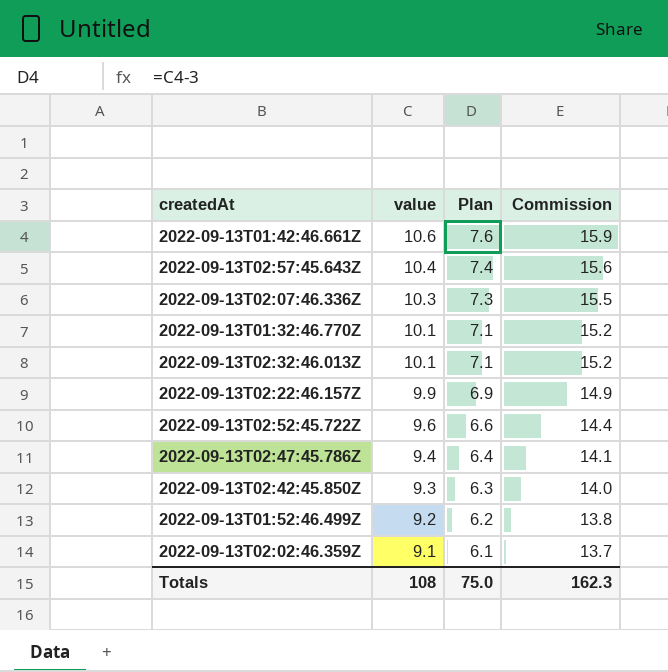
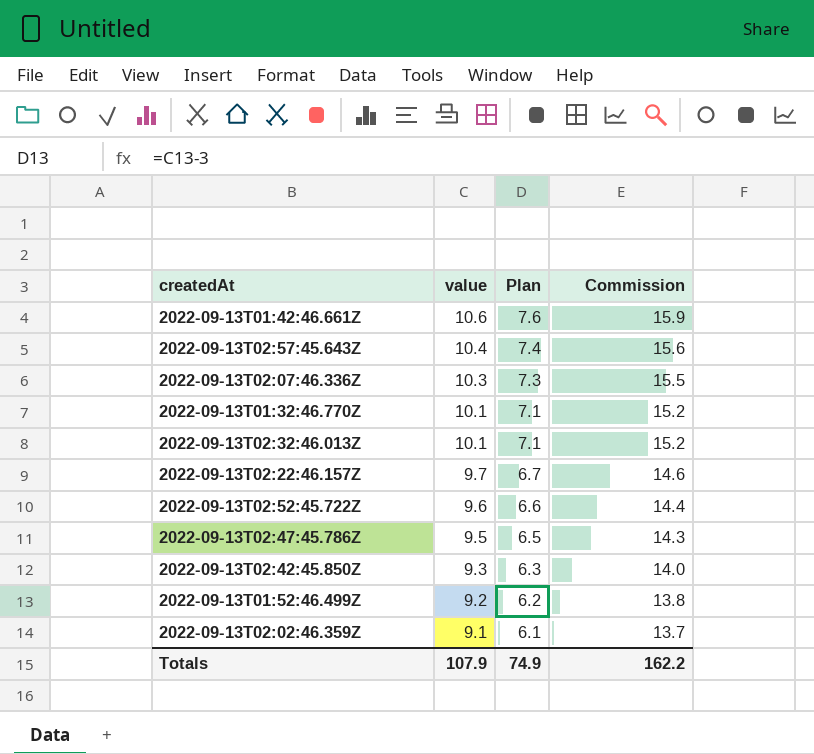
2022-09-13T02:22:46.157Z | value: 9.9 -> 9.7
2022-09-13T02:22:46.157Z | Plan: 6.9 -> 6.7
2022-09-13T02:22:46.157Z | Commission: 14.9 -> 14.6
2022-09-13T02:47:45.786Z | value: 9.4 -> 9.5
2022-09-13T02:47:45.786Z | Plan: 6.4 -> 6.5
2022-09-13T02:47:45.786Z | Commission: 14.1 -> 14.3
Totals | value: 108 -> 107.9
Totals | Plan: 75.0 -> 74.9
Totals | Commission: 162.3 -> 162.2

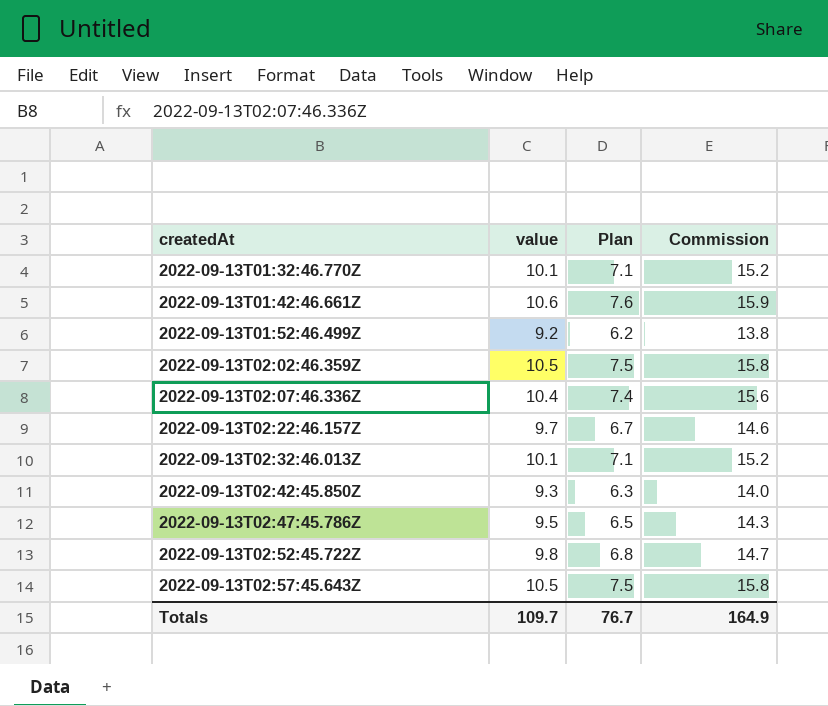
row order: value descending -> createdAt ascending
2022-09-13T02:02:46.359Z | value: 9.1 -> 10.5
2022-09-13T02:02:46.359Z | Plan: 6.1 -> 7.5
2022-09-13T02:02:46.359Z | Commission: 13.7 -> 15.8
2022-09-13T02:07:46.336Z | value: 10.3 -> 10.4
2022-09-13T02:07:46.336Z | Plan: 7.3 -> 7.4
2022-09-13T02:07:46.336Z | Commission: 15.5 -> 15.6
2022-09-13T02:52:45.722Z | value: 9.6 -> 9.8
2022-09-13T02:52:45.722Z | Plan: 6.6 -> 6.8
2022-09-13T02:52:45.722Z | Commission: 14.4 -> 14.7
2022-09-13T02:57:45.643Z | value: 10.4 -> 10.5
2022-09-13T02:57:45.643Z | Plan: 7.4 -> 7.5
2022-09-13T02:57:45.643Z | Commission: 15.6 -> 15.8
Totals | value: 107.9 -> 109.7
Totals | Plan: 74.9 -> 76.7
Totals | Commission: 162.2 -> 164.9

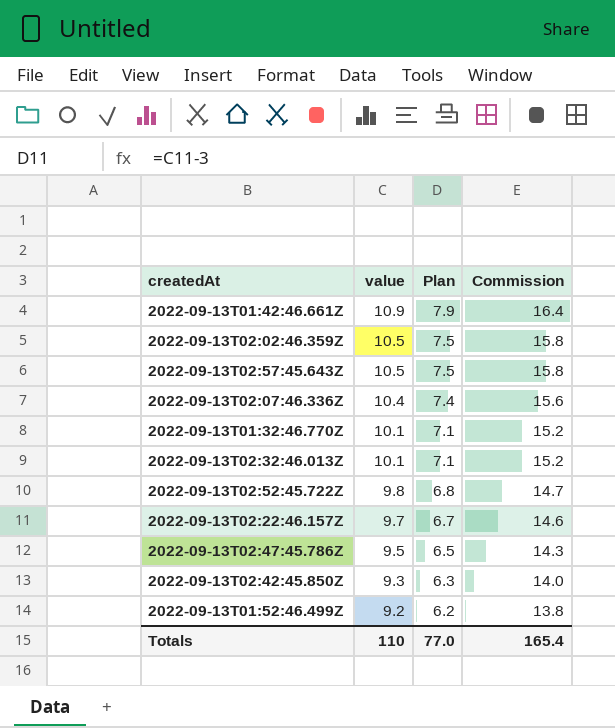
row order: createdAt ascending -> value descending
2022-09-13T01:42:46.661Z | value: 10.6 -> 10.9
2022-09-13T01:42:46.661Z | Plan: 7.6 -> 7.9
2022-09-13T01:42:46.661Z | Commission: 15.9 -> 16.4
Totals | value: 109.7 -> 110
Totals | Plan: 76.7 -> 77.0
Totals | Commission: 164.9 -> 165.4

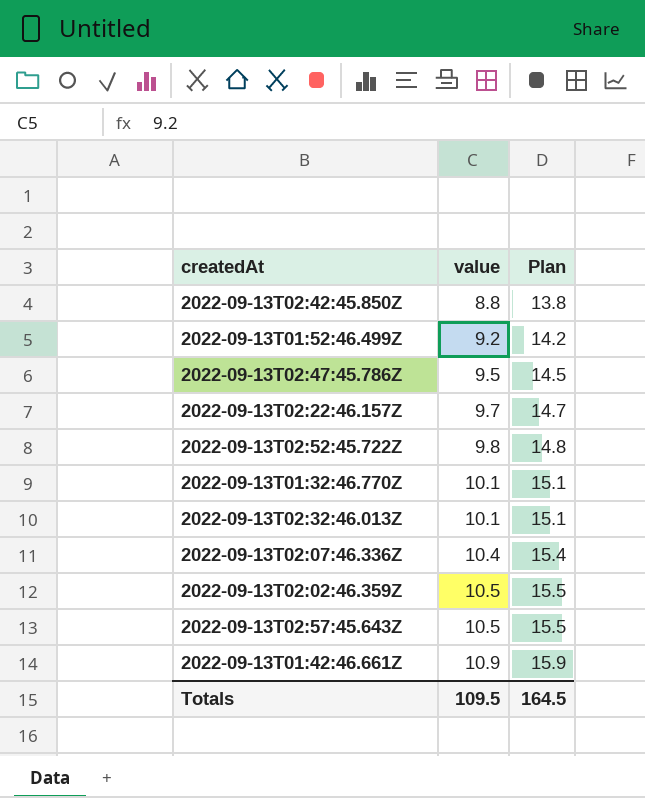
row order: value descending -> value ascending
column Commission | formula: [value] * 1.5 -> none
column Plan | formula: [value] - 3 -> [value] + 5
2022-09-13T02:42:45.850Z | value: 9.3 -> 8.8
Totals | value: 110 -> 109.5
Totals | Plan: 77.0 -> 164.5

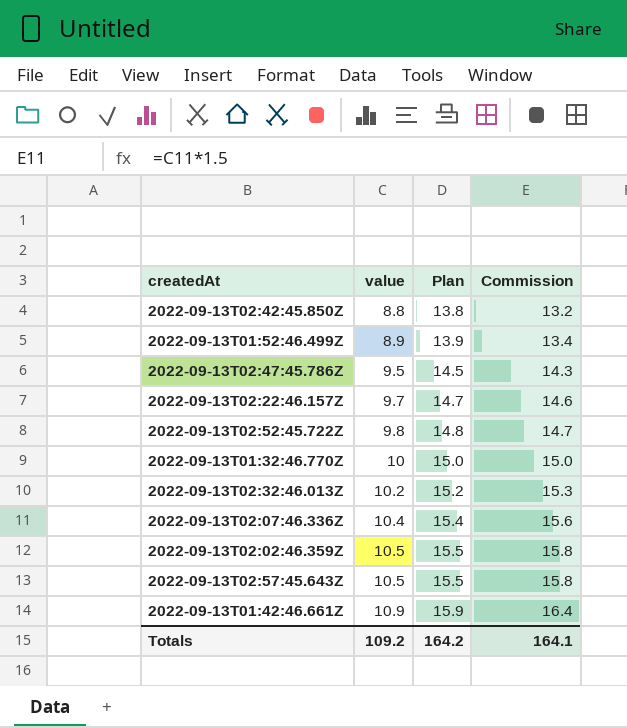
column Commission | formula: none -> [value] * 1.5
2022-09-13T01:52:46.499Z | value: 9.2 -> 8.9
2022-09-13T01:52:46.499Z | Plan: 14.2 -> 13.9
2022-09-13T01:32:46.770Z | value: 10.1 -> 10
2022-09-13T01:32:46.770Z | Plan: 15.1 -> 15.0
2022-09-13T02:32:46.013Z | value: 10.1 -> 10.2
2022-09-13T02:32:46.013Z | Plan: 15.1 -> 15.2
Totals | value: 109.5 -> 109.2
Totals | Plan: 164.5 -> 164.2

